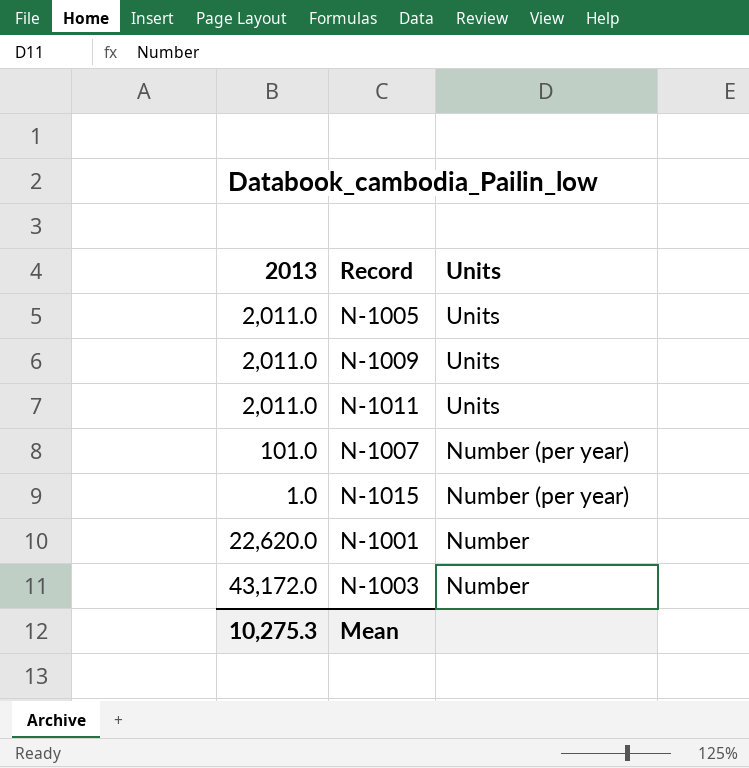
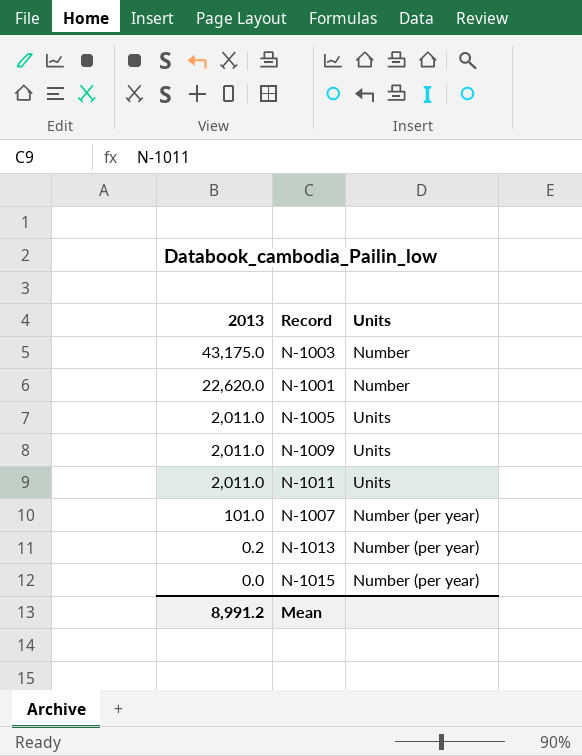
row order: Units descending -> 2013 descending
N-1003 | 2013: 43,172.0 -> 43,175.0
row N-1013: none -> 0.2 | Number (per year)
N-1015 | 2013: 1.0 -> 0.0
Mean | 2013: 10,275.3 -> 8,991.2

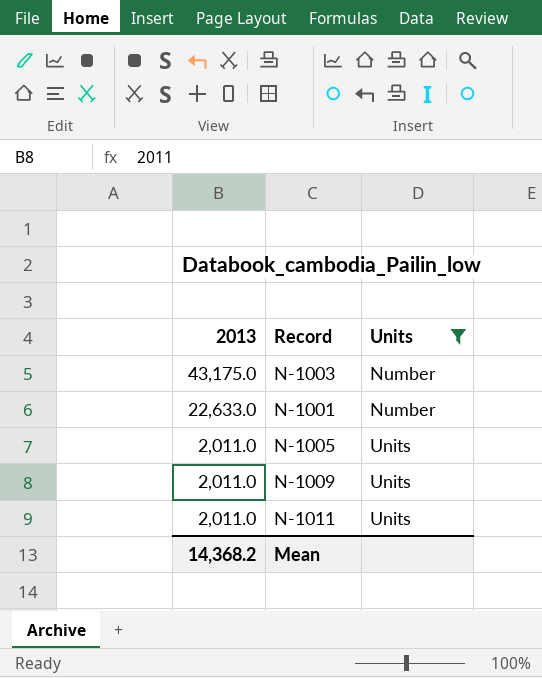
filter: none -> Units != Number (per year)
N-1001 | 2013: 22,620.0 -> 22,633.0
Mean | 2013: 8,991.2 -> 14,368.2

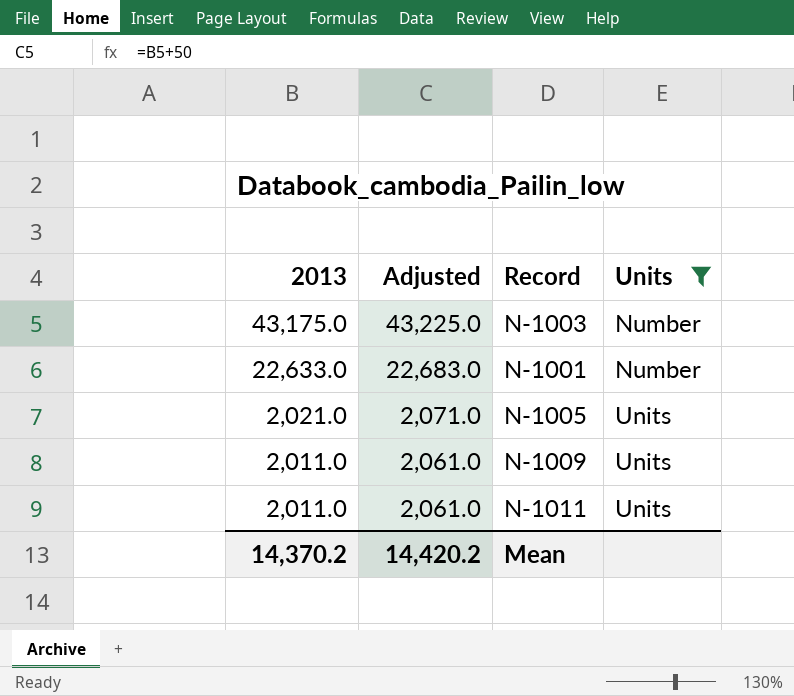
column Adjusted | formula: none -> [2013] + 50
N-1005 | 2013: 2,011.0 -> 2,021.0
Mean | 2013: 14,368.2 -> 14,370.2

